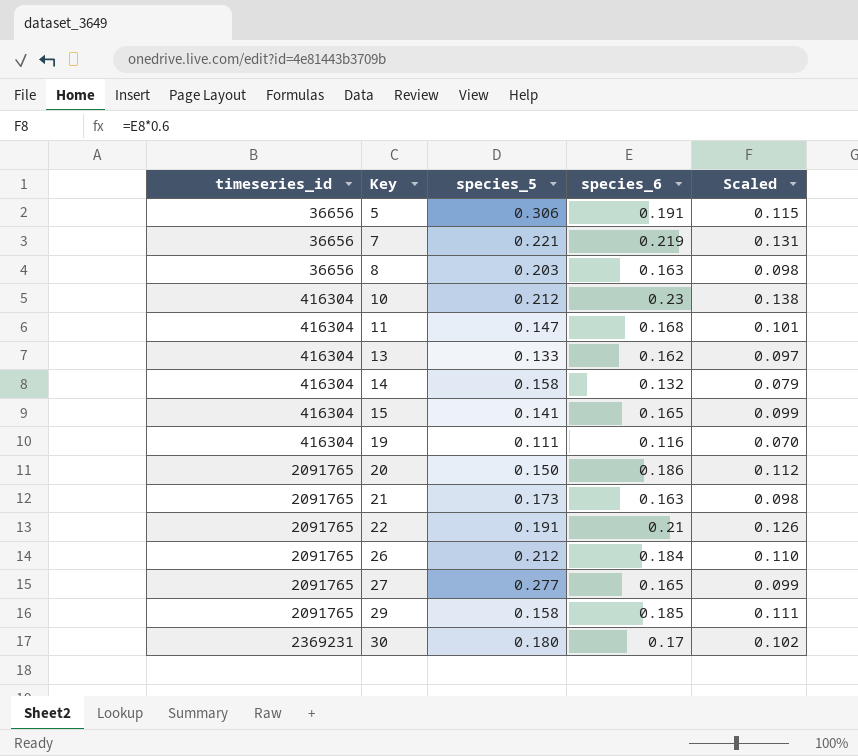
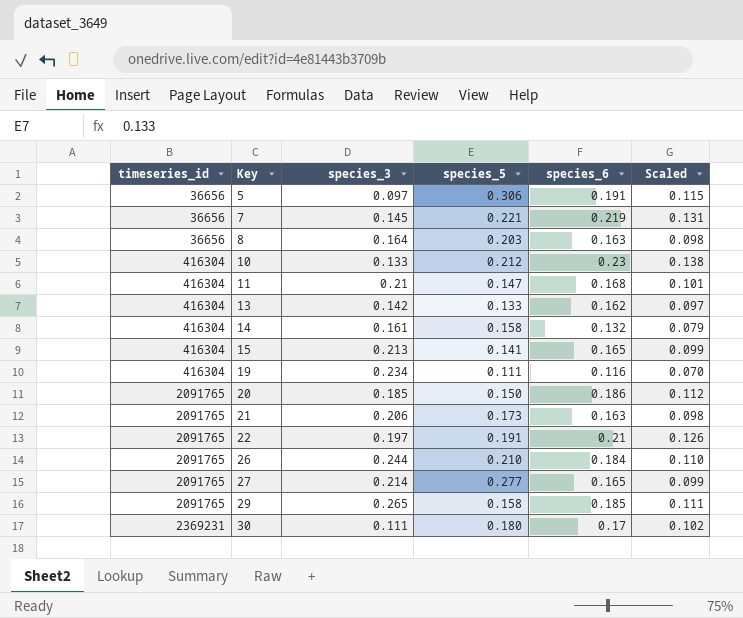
column species_3 | position: none -> 3
26 | species_5: 0.212 -> 0.210

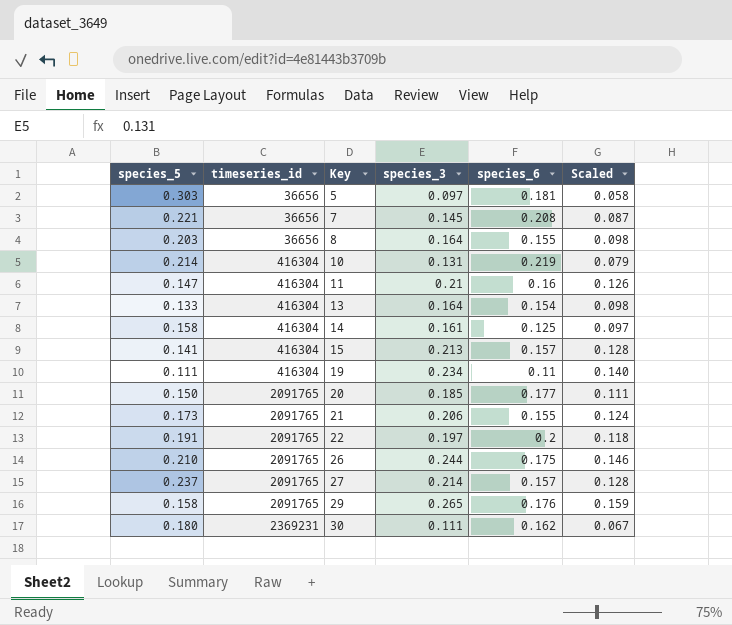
column species_5 | position: 4 -> 1
column Scaled | formula: [species_6] * 0.6 -> [species_3] * 0.6
5 | species_5: 0.306 -> 0.303
5 | species_6: 0.191 -> 0.181
7 | species_6: 0.219 -> 0.208
8 | species_6: 0.163 -> 0.155
10 | species_5: 0.212 -> 0.214
10 | species_3: 0.133 -> 0.131
10 | species_6: 0.23 -> 0.219
11 | species_6: 0.168 -> 0.16
13 | species_3: 0.142 -> 0.164
13 | species_6: 0.162 -> 0.154
14 | species_6: 0.132 -> 0.125
15 | species_6: 0.165 -> 0.157
19 | species_6: 0.116 -> 0.11
20 | species_6: 0.186 -> 0.177
21 | species_6: 0.163 -> 0.155
22 | species_6: 0.21 -> 0.2
26 | species_6: 0.184 -> 0.175
27 | species_5: 0.277 -> 0.237
27 | species_6: 0.165 -> 0.157
29 | species_6: 0.185 -> 0.176
30 | species_6: 0.17 -> 0.162

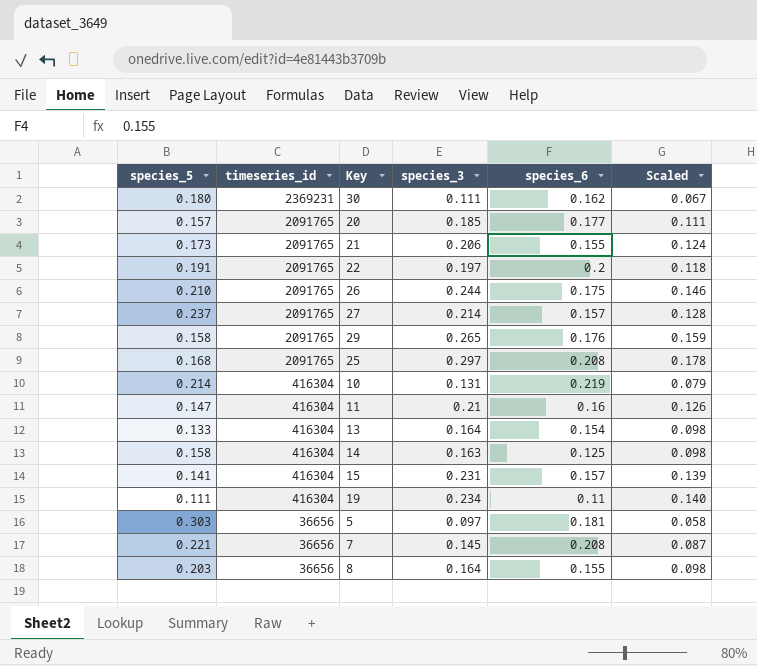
row order: timeseries_id ascending -> timeseries_id descending
20 | species_5: 0.150 -> 0.157
row 25: none -> 0.168 | 2091765 | 0.297 | 0.208 | 0.178
14 | species_3: 0.161 -> 0.163
14 | Scaled: 0.097 -> 0.098
15 | species_3: 0.213 -> 0.231
15 | Scaled: 0.128 -> 0.139

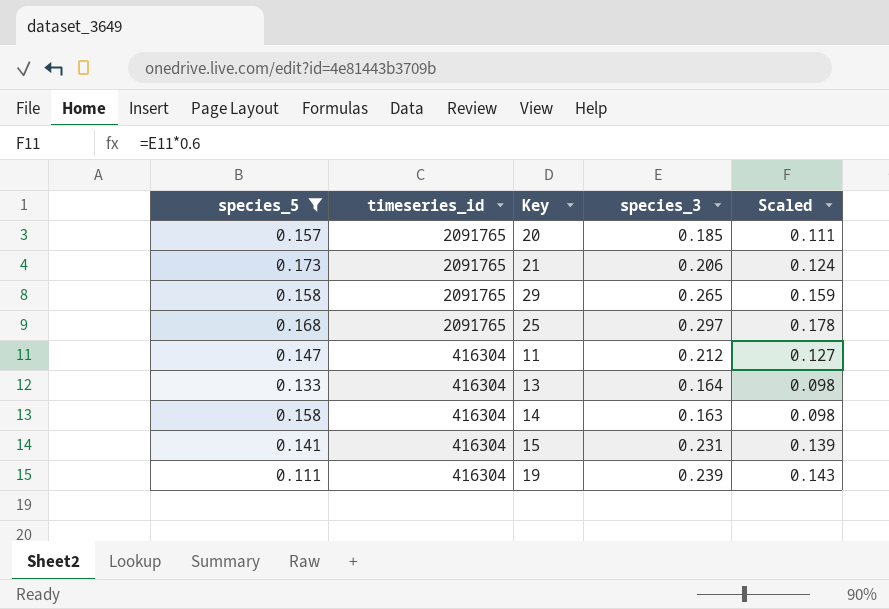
filter: none -> species_5 <= 0.173
column species_6 | position: 5 -> none
11 | species_3: 0.21 -> 0.212
11 | Scaled: 0.126 -> 0.127
19 | species_3: 0.234 -> 0.239
19 | Scaled: 0.140 -> 0.143

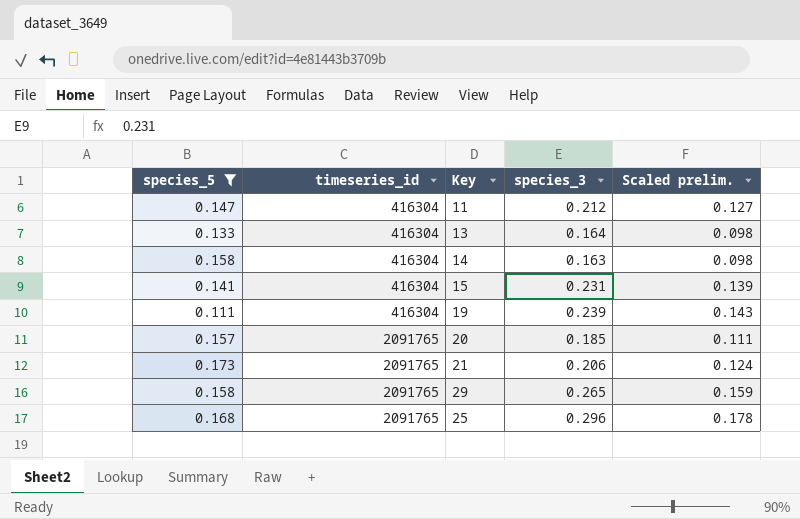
row order: timeseries_id descending -> timeseries_id ascending
column name: Scaled -> Scaled prelim.
25 | species_3: 0.297 -> 0.296

